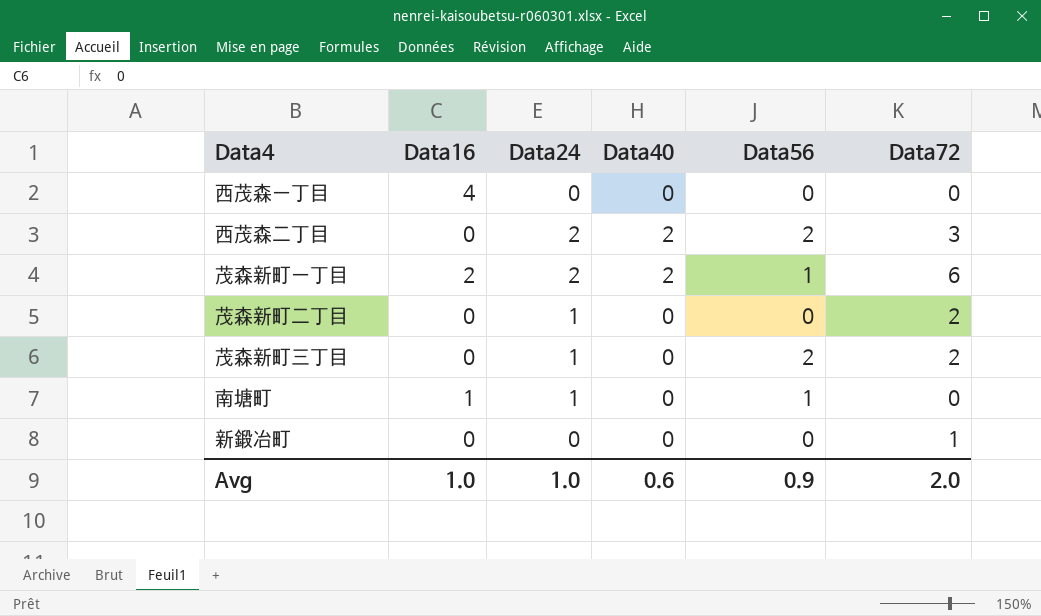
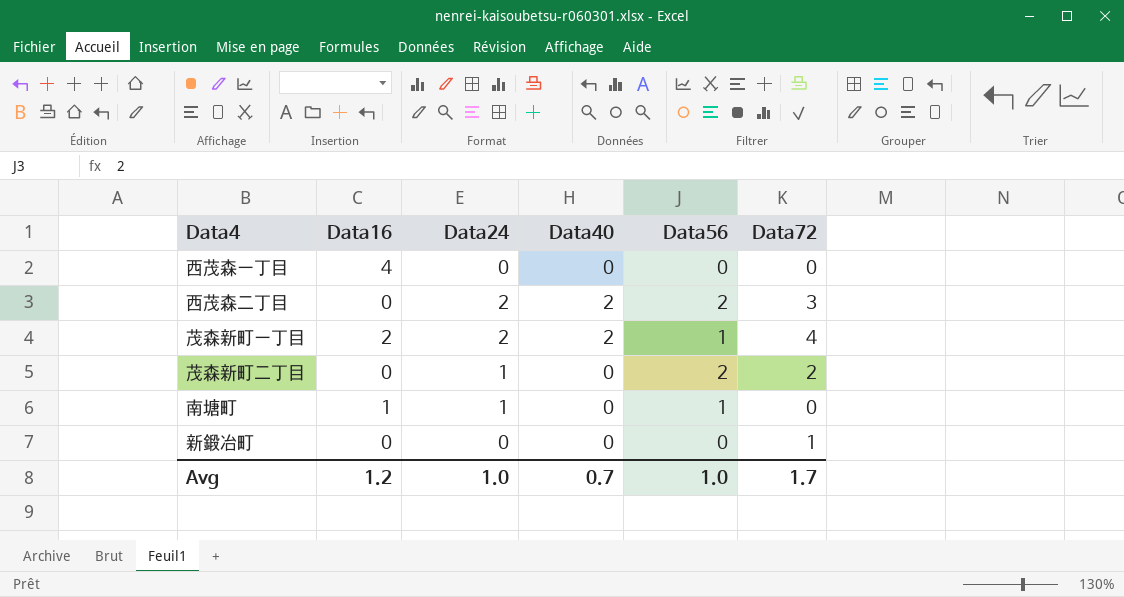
row 茂森新町三丁目: 0 | 1 | 0 | 2 | 2 -> none
茂森新町一丁目 | Data72: 6 -> 4
茂森新町二丁目 | Data56: 0 -> 2
Avg | Data16: 1.0 -> 1.2
Avg | Data40: 0.6 -> 0.7
Avg | Data56: 0.9 -> 1.0
Avg | Data72: 2.0 -> 1.7

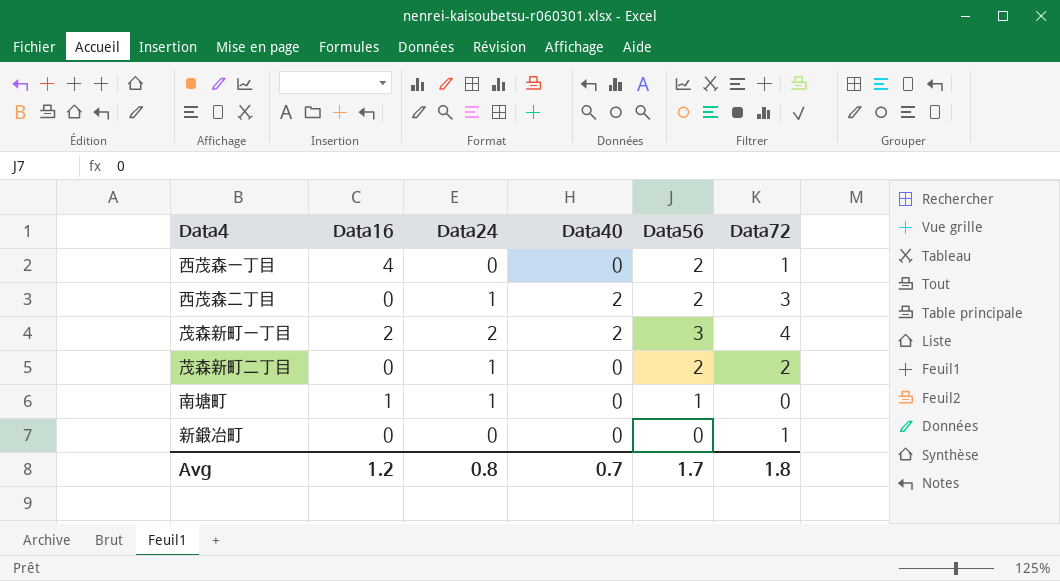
西茂森一丁目 | Data56: 0 -> 2
西茂森一丁目 | Data72: 0 -> 1
西茂森二丁目 | Data24: 2 -> 1
茂森新町一丁目 | Data56: 1 -> 3
Avg | Data24: 1.0 -> 0.8
Avg | Data56: 1.0 -> 1.7
Avg | Data72: 1.7 -> 1.8

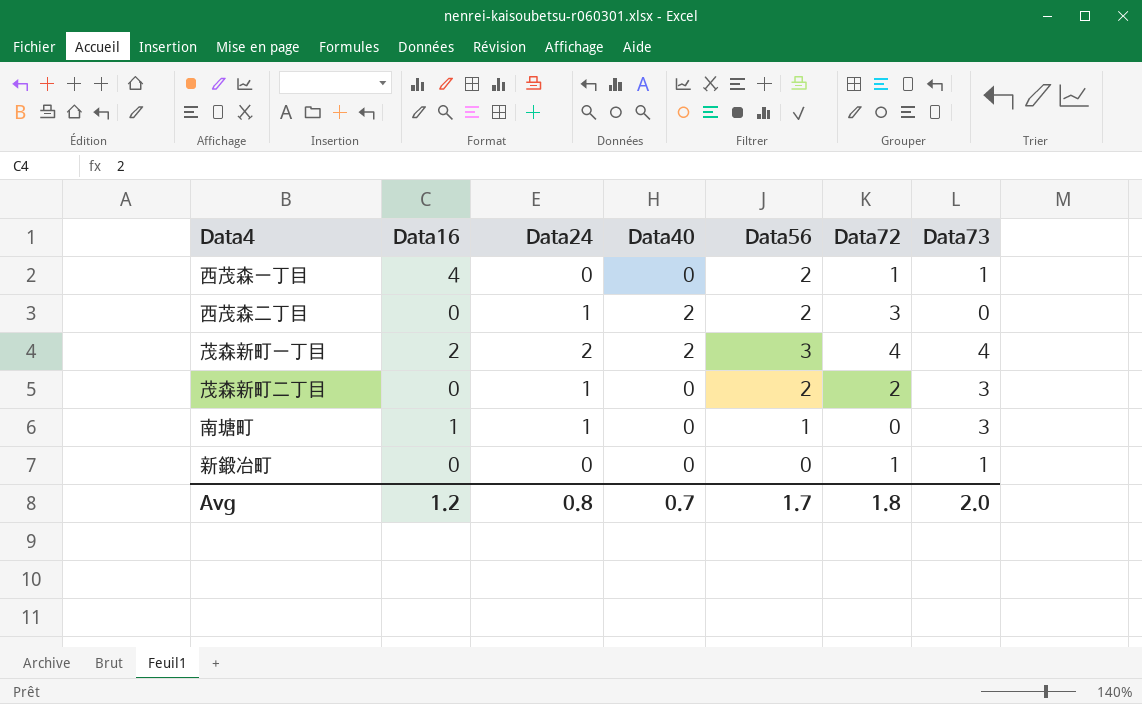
column Data73 | position: none -> 7

